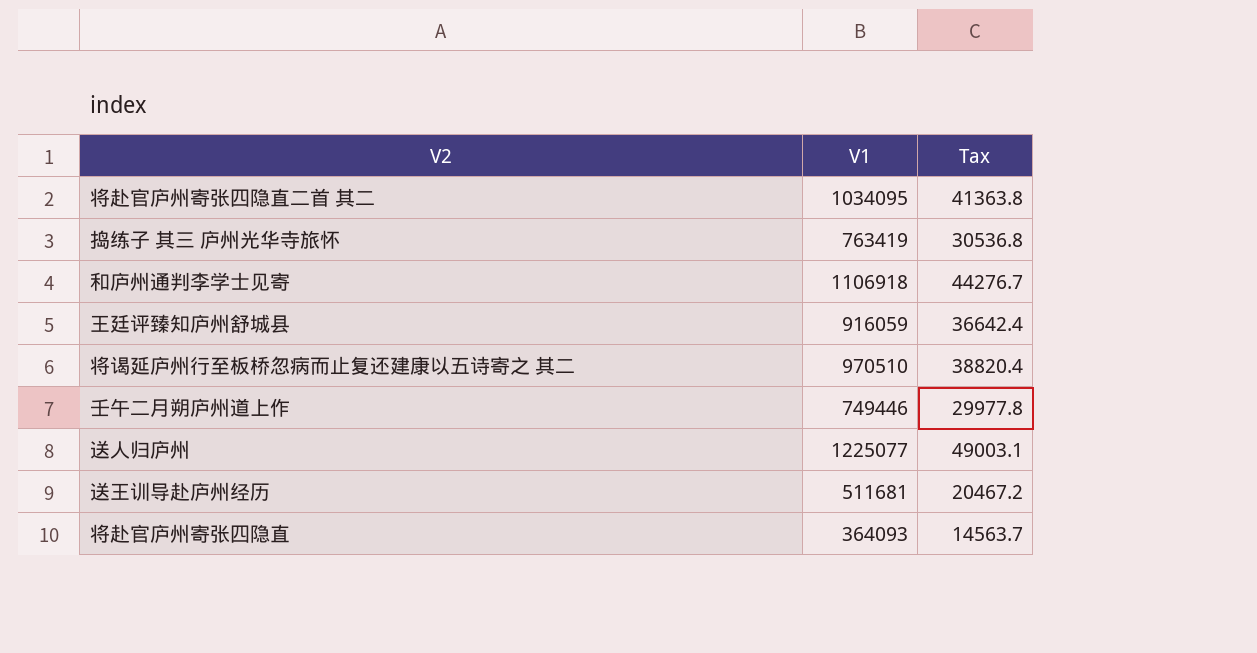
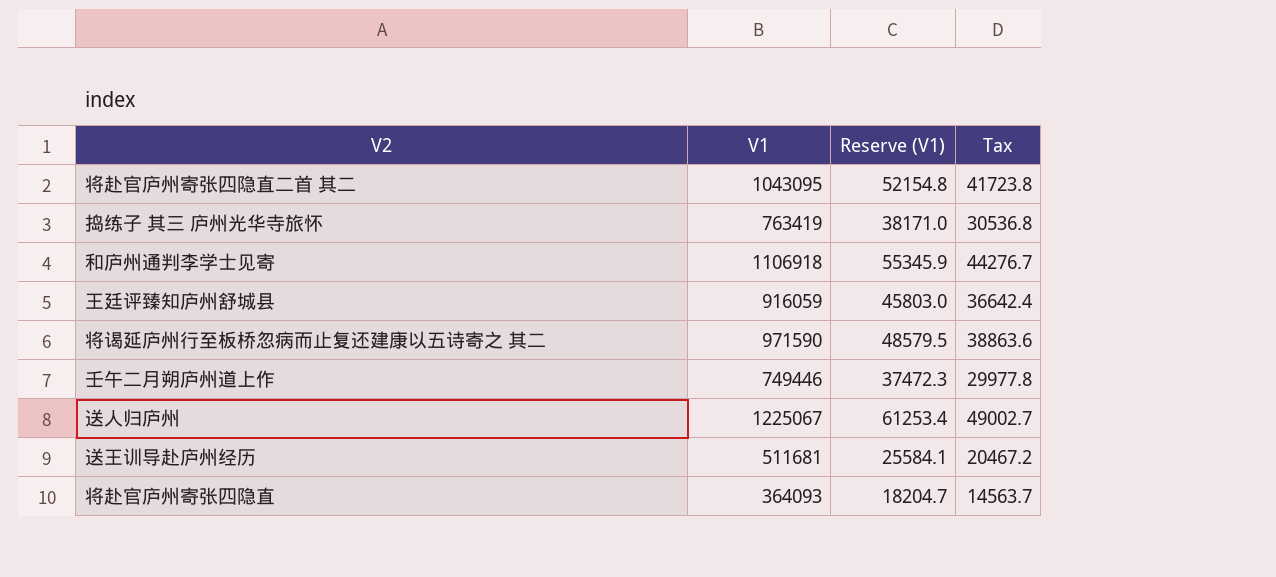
column Reserve (V1) | formula: none -> [V1] * 0.05
将赴官庐州寄张四隐直二首 其二 | V1: 1034095 -> 1043095
将赴官庐州寄张四隐直二首 其二 | Tax: 41363.8 -> 41723.8
将谒延庐州行至板桥忽病而止复还建康以五诗寄之 其二 | V1: 970510 -> 971590
将谒延庐州行至板桥忽病而止复还建康以五诗寄之 其二 | Tax: 38820.4 -> 38863.6
送人归庐州 | V1: 1225077 -> 1225067
送人归庐州 | Tax: 49003.1 -> 49002.7

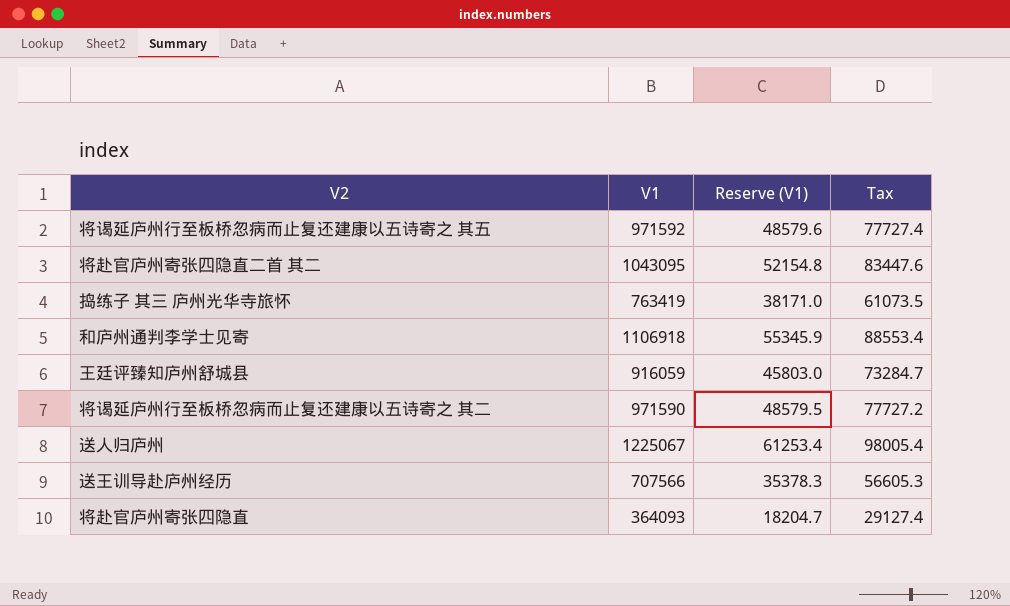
column Tax | formula: [V1] * 0.04 -> [V1] * 0.08
row 壬午二月朔庐州道上作: 749446 | 37472.3 | 29977.8 -> none
row 将谒延庐州行至板桥忽病而止复还建康以五诗寄之 其五: none -> 971592 | 48579.6 | 77727.4
送王训导赴庐州经历 | V1: 511681 -> 707566
送王训导赴庐州经历 | Reserve (V1): 25584.1 -> 35378.3

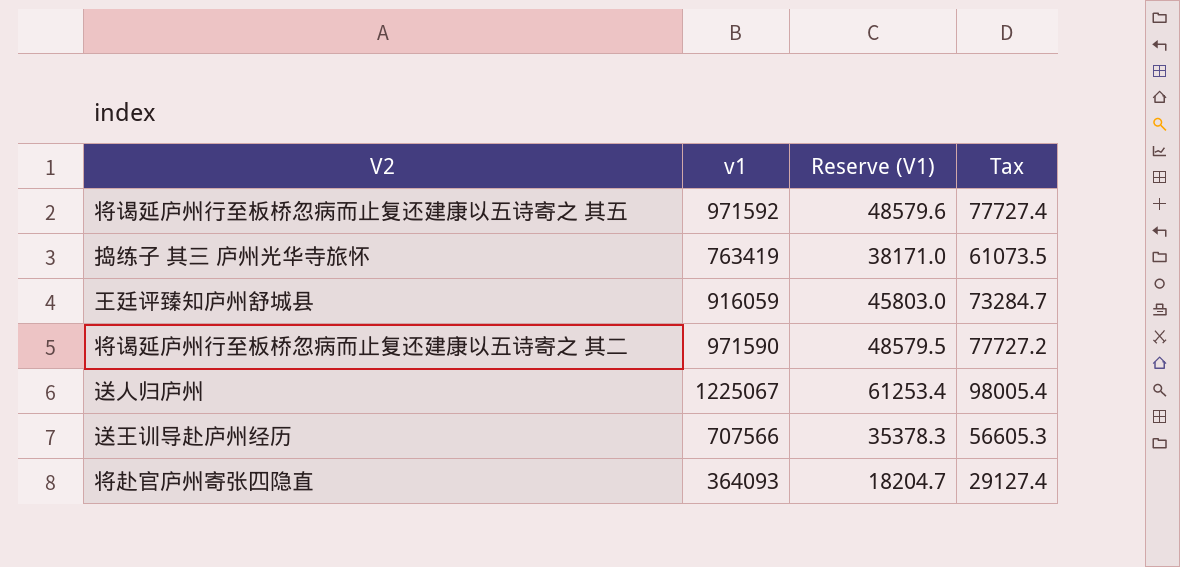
column name: V1 -> v1
row 将赴官庐州寄张四隐直二首 其二: 1043095 | 52154.8 | 83447.6 -> none
row 和庐州通判李学士见寄: 1106918 | 55345.9 | 88553.4 -> none

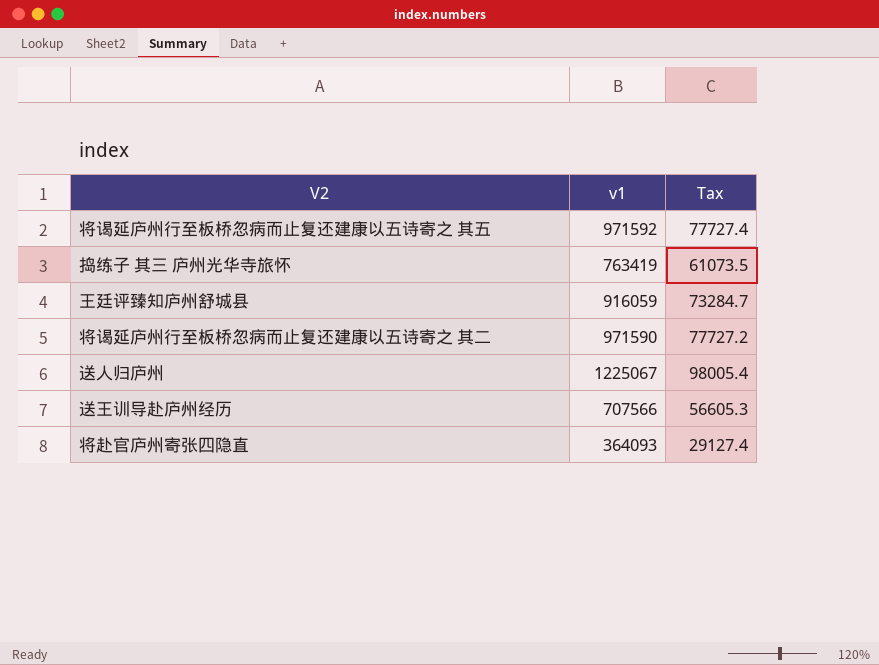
column Reserve (V1) | formula: [v1] * 0.05 -> none

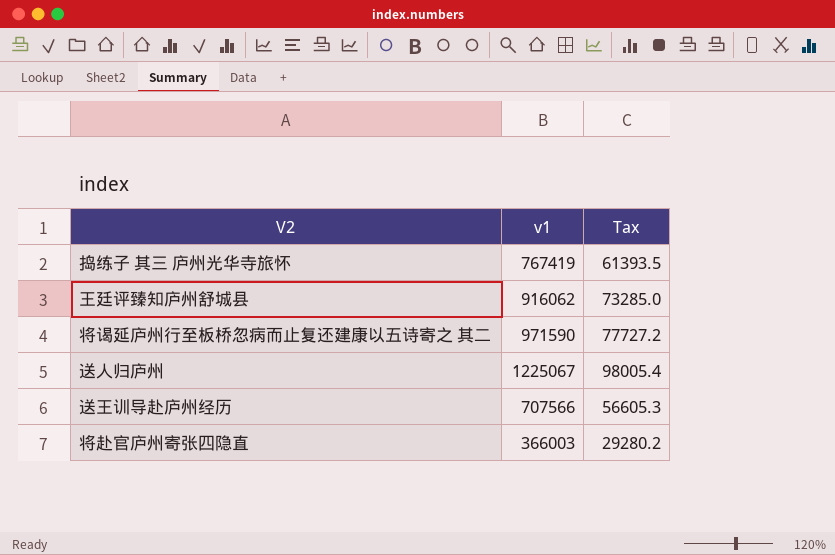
row 将谒延庐州行至板桥忽病而止复还建康以五诗寄之 其五: 971592 | 77727.4 -> none
捣练子 其三 庐州光华寺旅怀 | v1: 763419 -> 767419
捣练子 其三 庐州光华寺旅怀 | Tax: 61073.5 -> 61393.5
王廷评臻知庐州舒城县 | v1: 916059 -> 916062
王廷评臻知庐州舒城县 | Tax: 73284.7 -> 73285.0
将赴官庐州寄张四隐直 | v1: 364093 -> 366003
将赴官庐州寄张四隐直 | Tax: 29127.4 -> 29280.2

